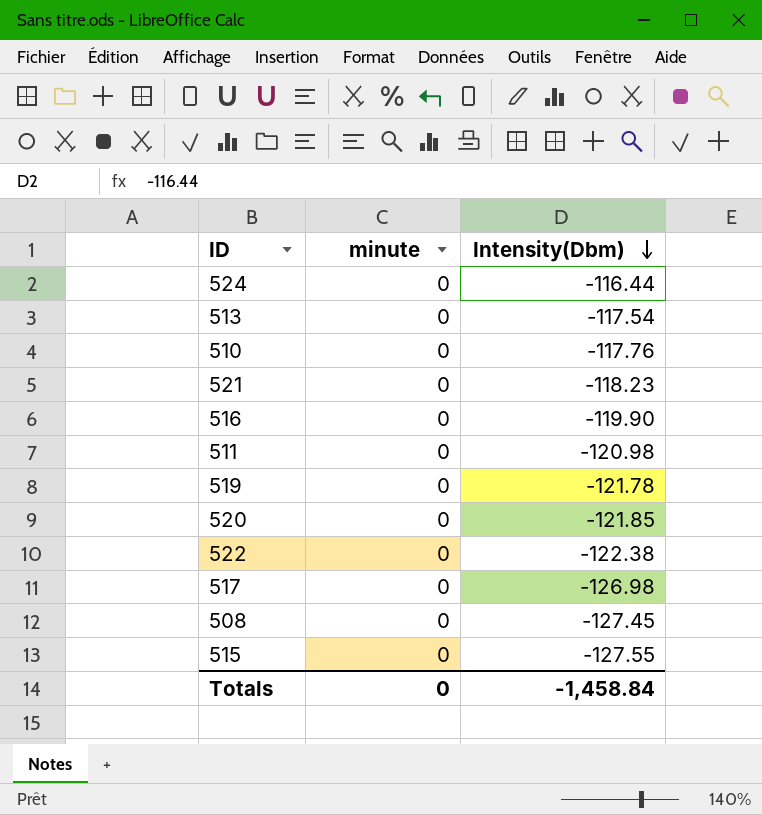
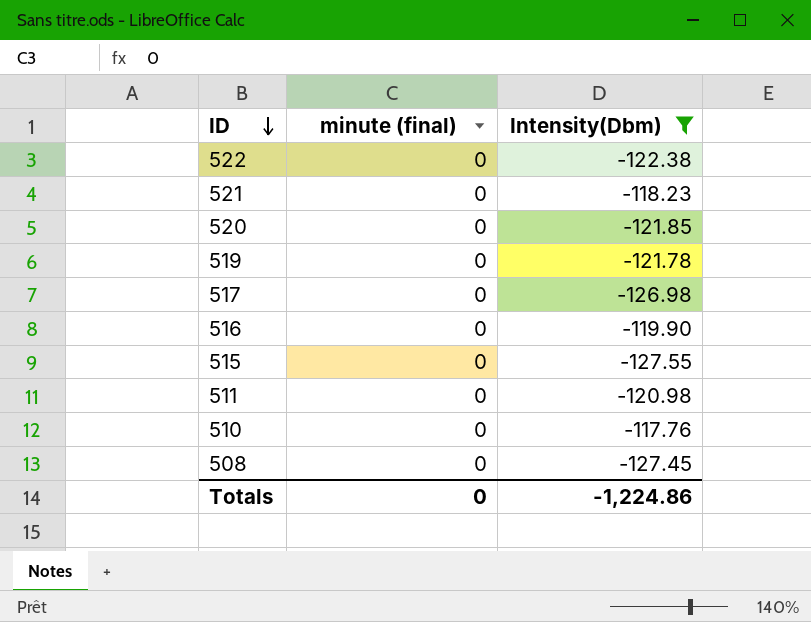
filter: none -> Intensity(Dbm) <= -117.76
row order: Intensity(Dbm) descending -> ID descending
column name: minute -> minute (final)
Totals | Intensity(Dbm): -1,458.84 -> -1,224.86

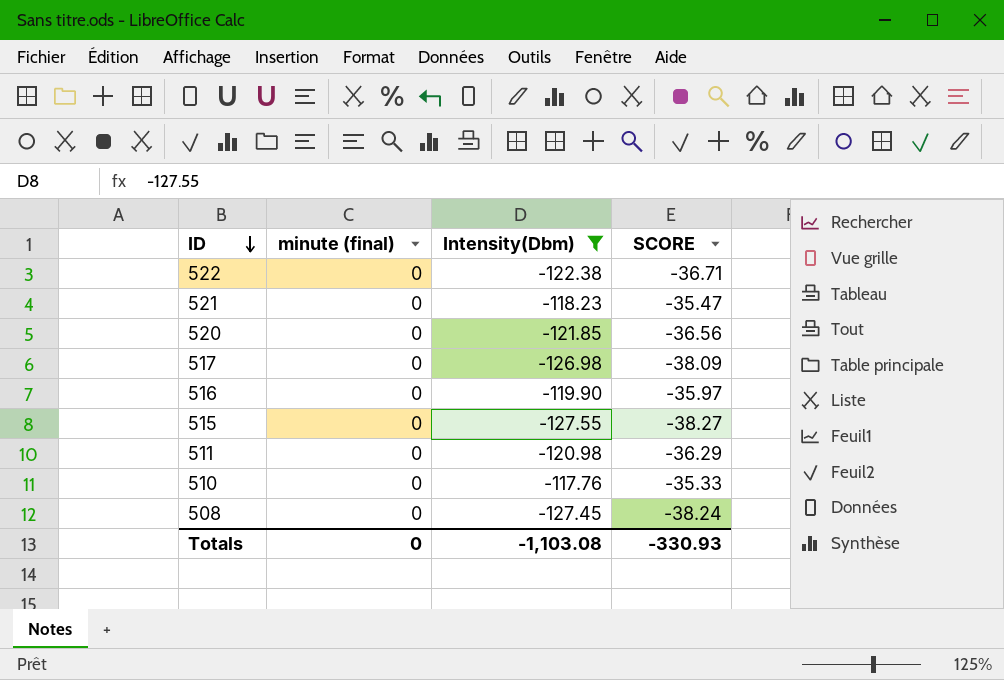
column SCORE | formula: none -> [Intensity(Dbm)] * 0.3
row 519: 0 | -121.78 -> none
Totals | Intensity(Dbm): -1,224.86 -> -1,103.08

